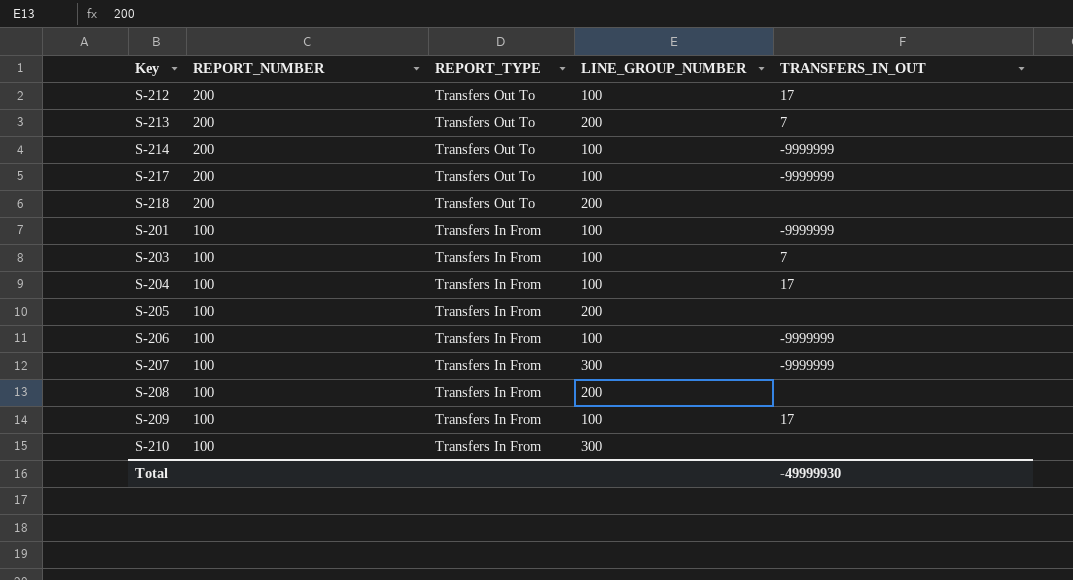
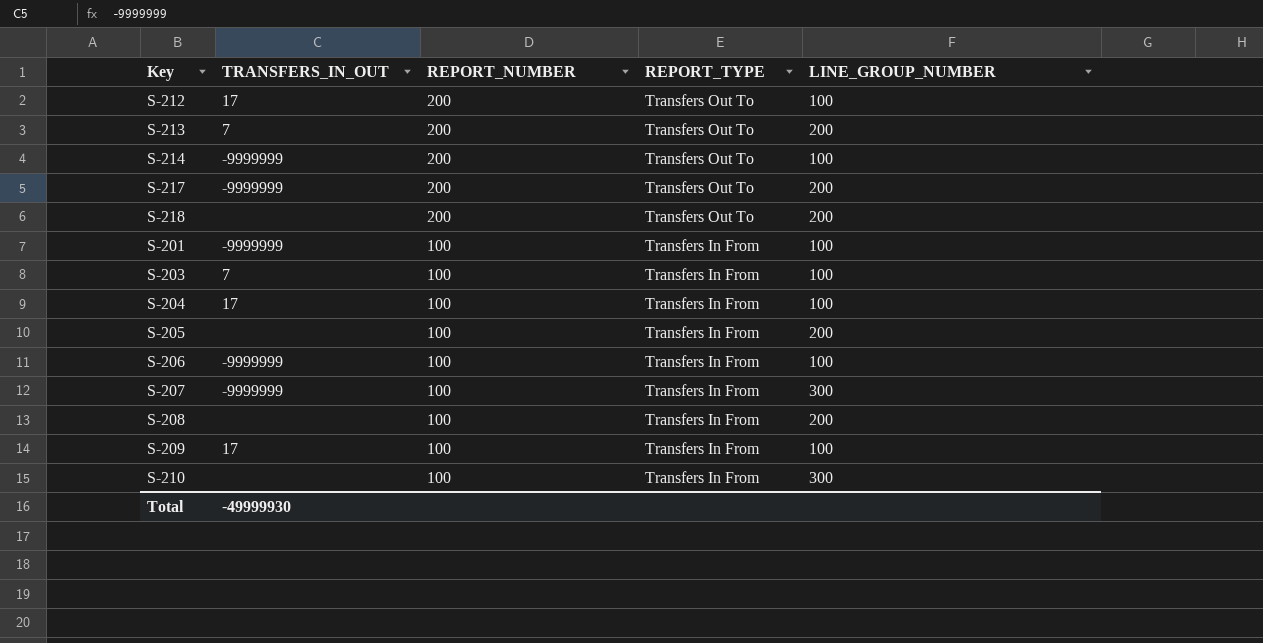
column TRANSFERS_IN_OUT | position: 5 -> 2
S-217 | LINE_GROUP_NUMBER: 100 -> 200

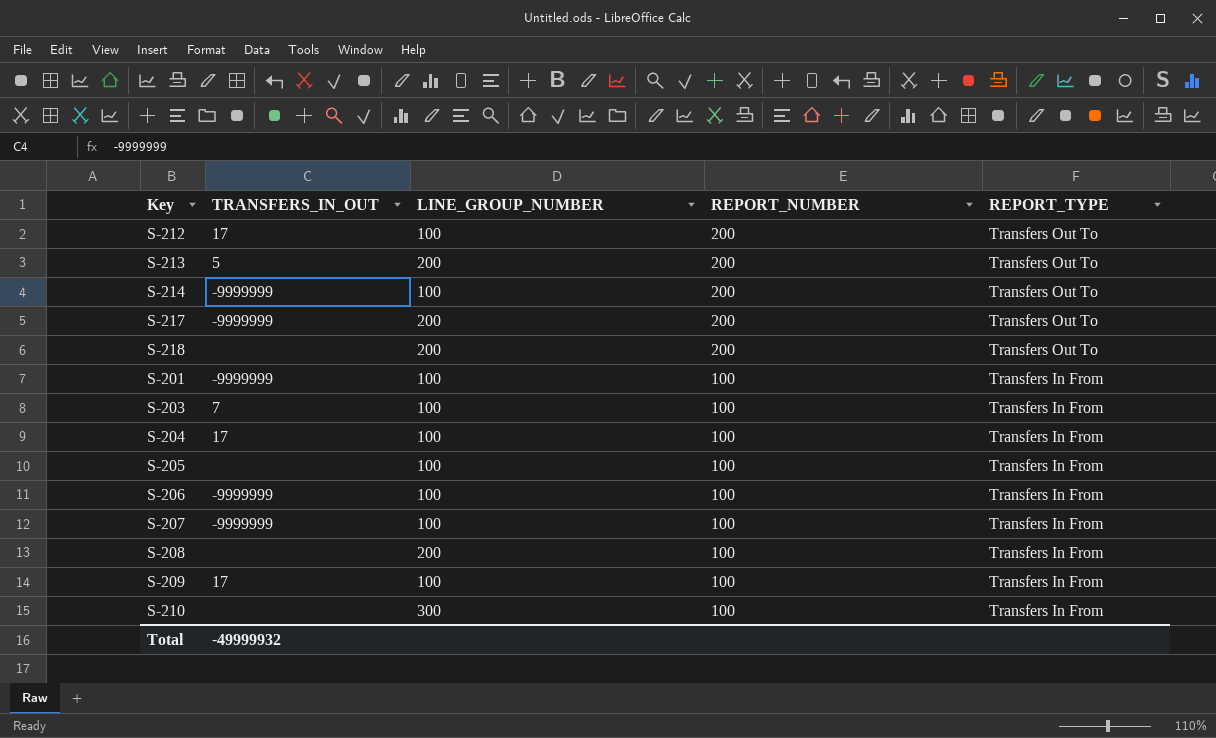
column LINE_GROUP_NUMBER | position: 5 -> 3
S-213 | TRANSFERS_IN_OUT: 7 -> 5
S-205 | LINE_GROUP_NUMBER: 200 -> 100
S-207 | LINE_GROUP_NUMBER: 300 -> 100
Total | TRANSFERS_IN_OUT: -49999930 -> -49999932

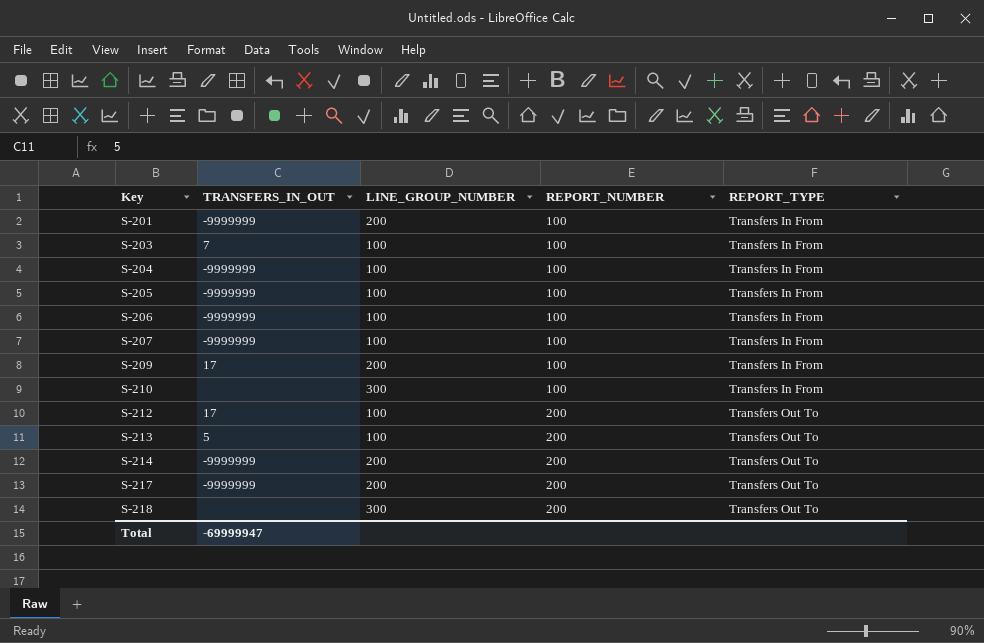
row order: REPORT_NUMBER descending -> Key ascending
row S-208: none | 200 | 100 | Transfers In From -> none
S-201 | LINE_GROUP_NUMBER: 100 -> 200
S-204 | TRANSFERS_IN_OUT: 17 -> -9999999
S-205 | TRANSFERS_IN_OUT: none -> -9999999
S-209 | LINE_GROUP_NUMBER: 100 -> 200
S-213 | LINE_GROUP_NUMBER: 200 -> 100
S-214 | LINE_GROUP_NUMBER: 100 -> 200
S-218 | LINE_GROUP_NUMBER: 200 -> 300
Total | TRANSFERS_IN_OUT: -49999932 -> -69999947

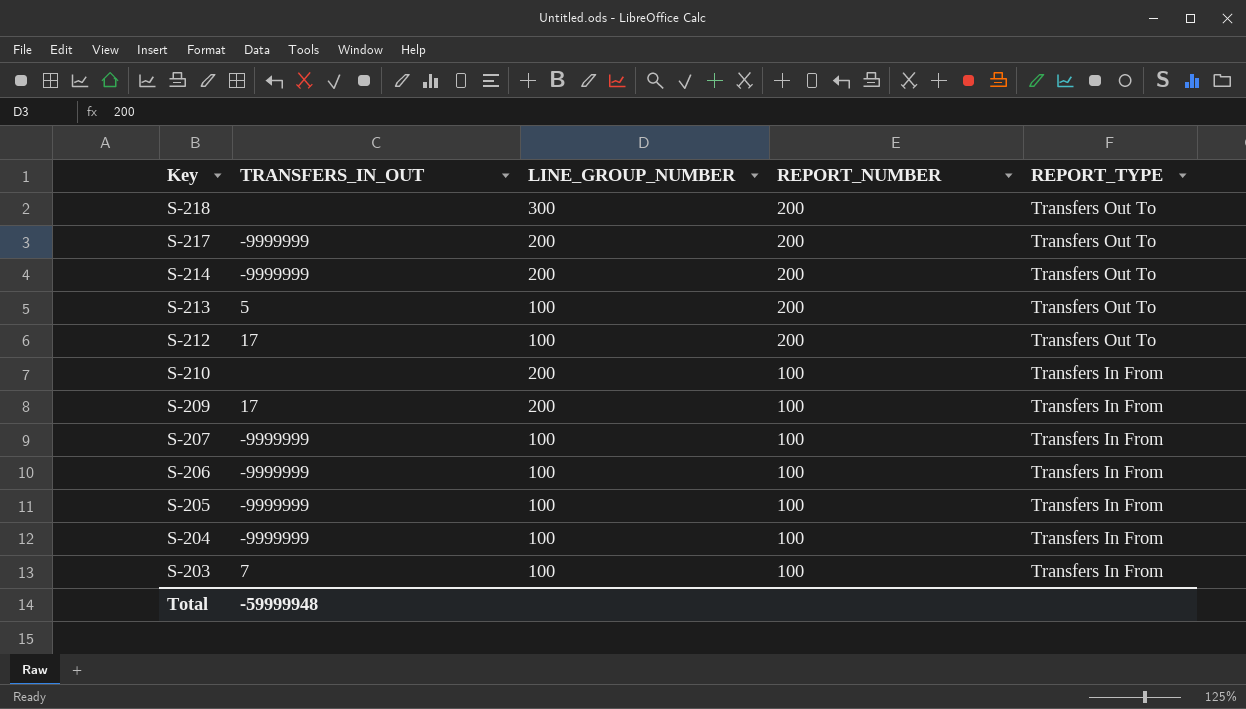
row order: Key ascending -> Key descending
row S-201: -9999999 | 200 | 100 | Transfers In From -> none
S-210 | LINE_GROUP_NUMBER: 300 -> 200
Total | TRANSFERS_IN_OUT: -69999947 -> -59999948

